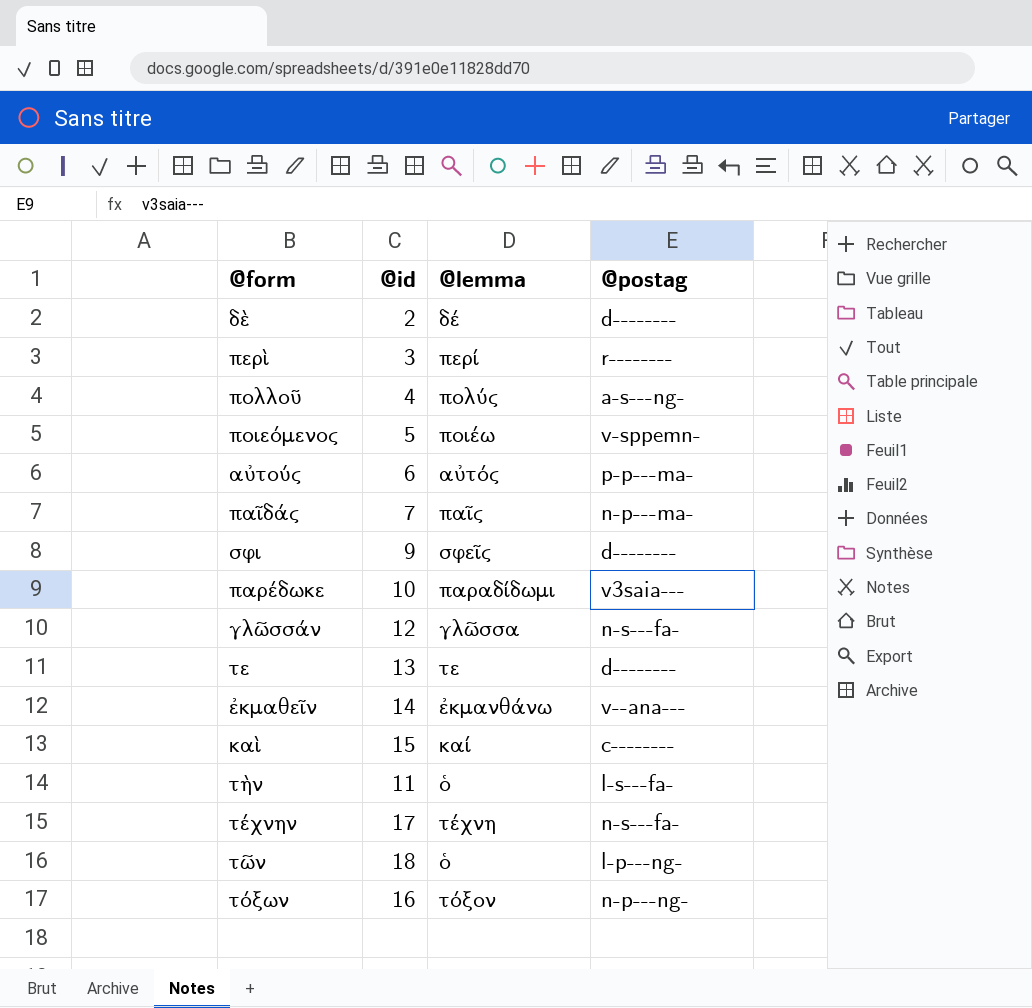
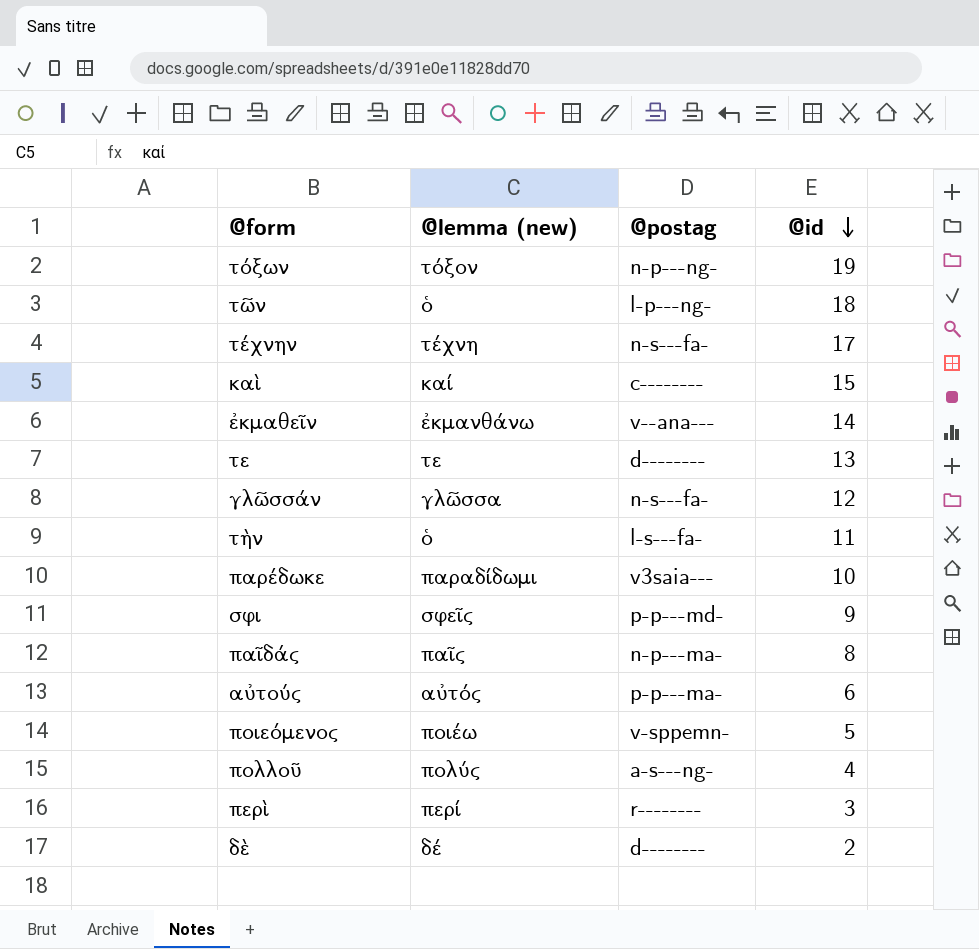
row order: none -> @id descending
column name: @lemma -> @lemma (new)
column @id | position: 2 -> 4
τόξων | @id: 16 -> 19
σφι | @postag: d-------- -> p-p---md-
παῖδάς | @id: 7 -> 8

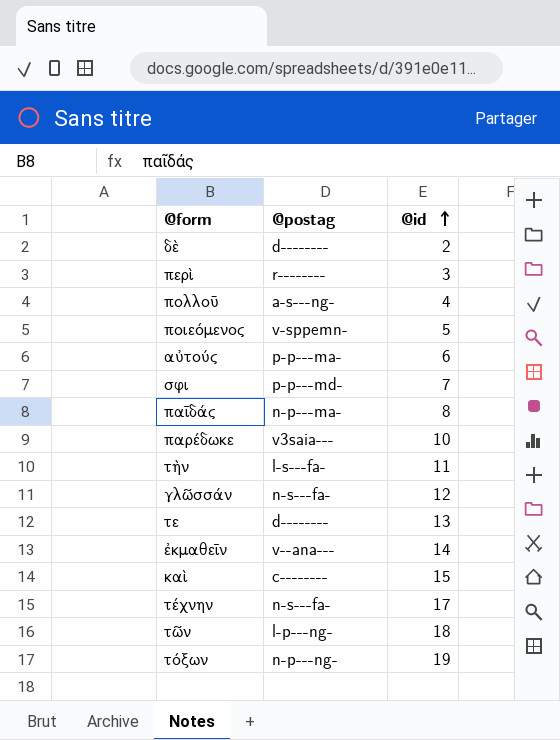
row order: @id descending -> @id ascending
column @lemma (new) | position: 2 -> none
σφι | @id: 9 -> 7

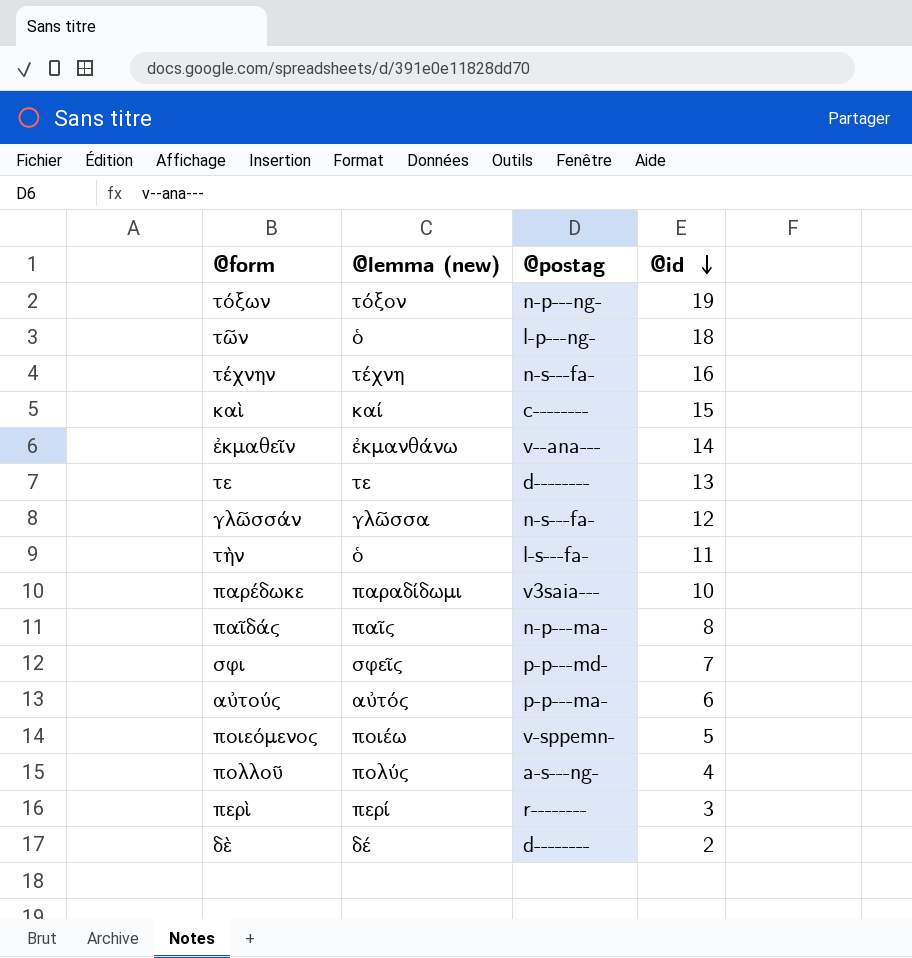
row order: @id ascending -> @id descending
column @lemma (new) | position: none -> 2
τέχνην | @id: 17 -> 16

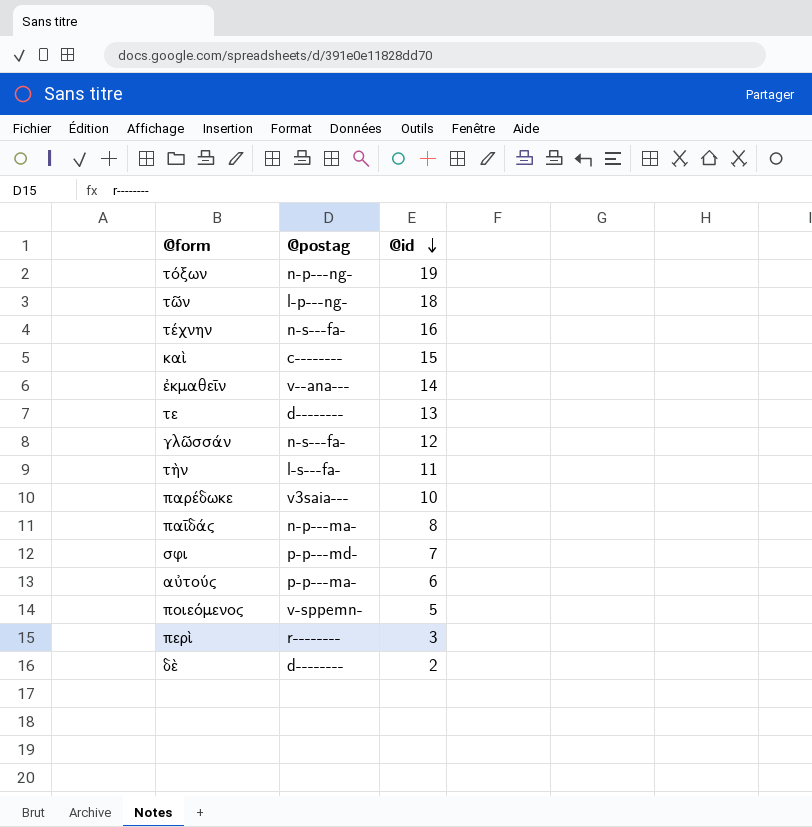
column @lemma (new) | position: 2 -> none
row πολλοῦ: πολύς | a-s---ng- | 4 -> none

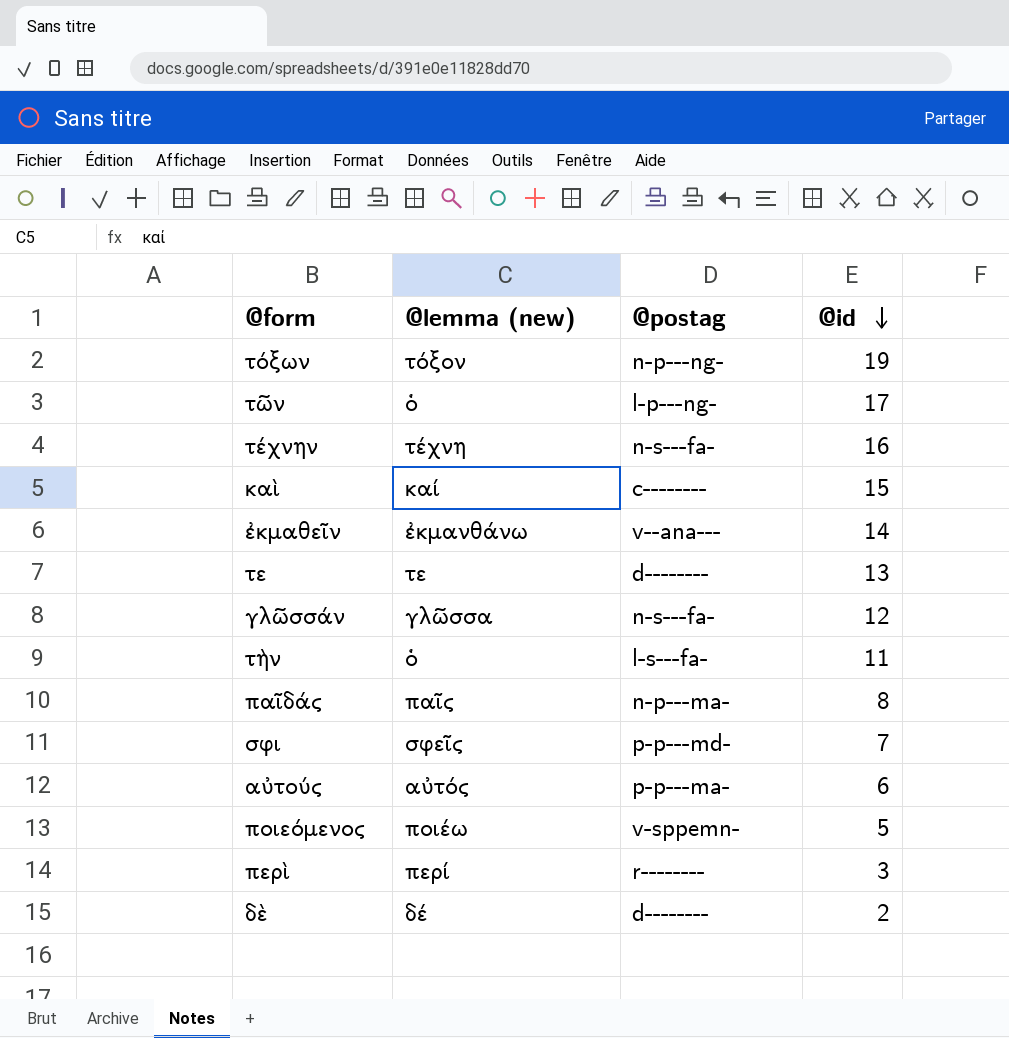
column @lemma (new) | position: none -> 2
row παρέδωκε: v3saia--- | 10 -> none
τῶν | @id: 18 -> 17

